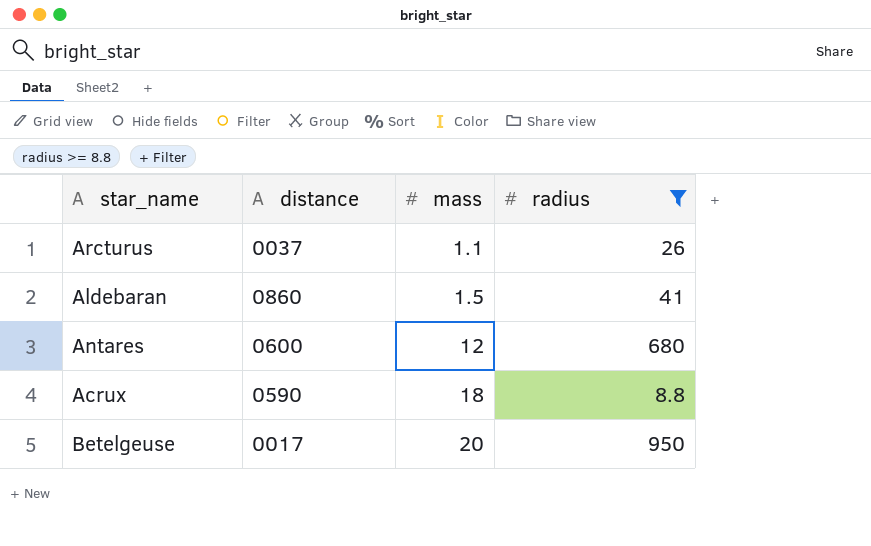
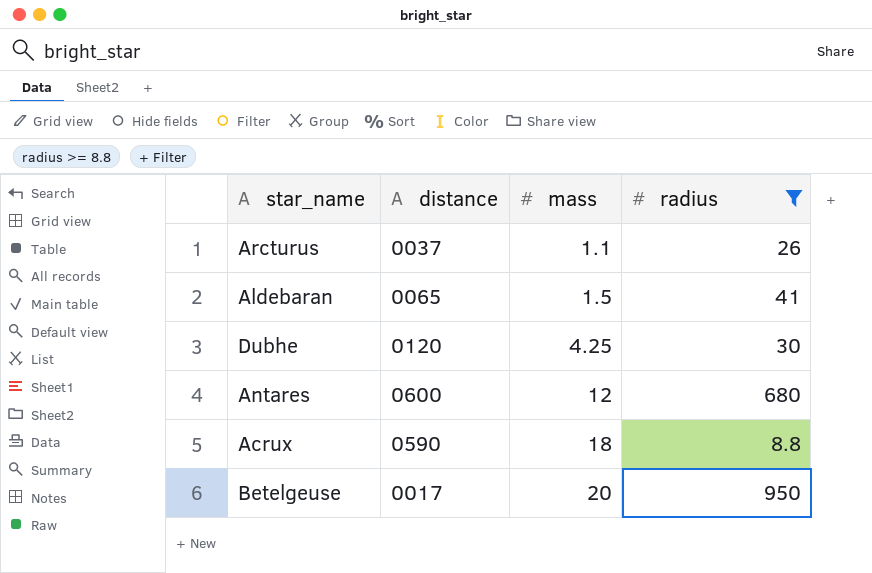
Aldebaran | distance: 0860 -> 0065
row Dubhe: none -> 0120 | 4.25 | 30

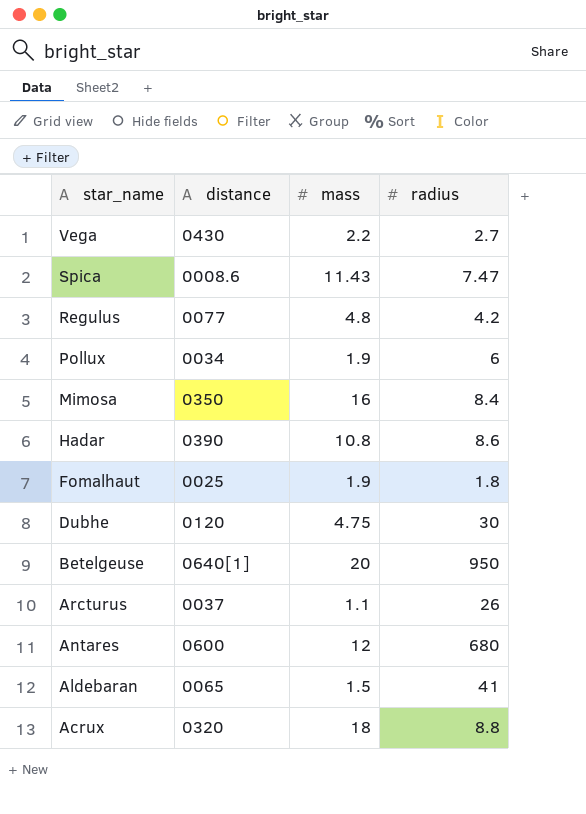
filter: radius >= 8.8 -> none
row order: mass ascending -> star_name descending
Dubhe | mass: 4.25 -> 4.75
Betelgeuse | distance: 0017 -> 0640[1]
Acrux | distance: 0590 -> 0320

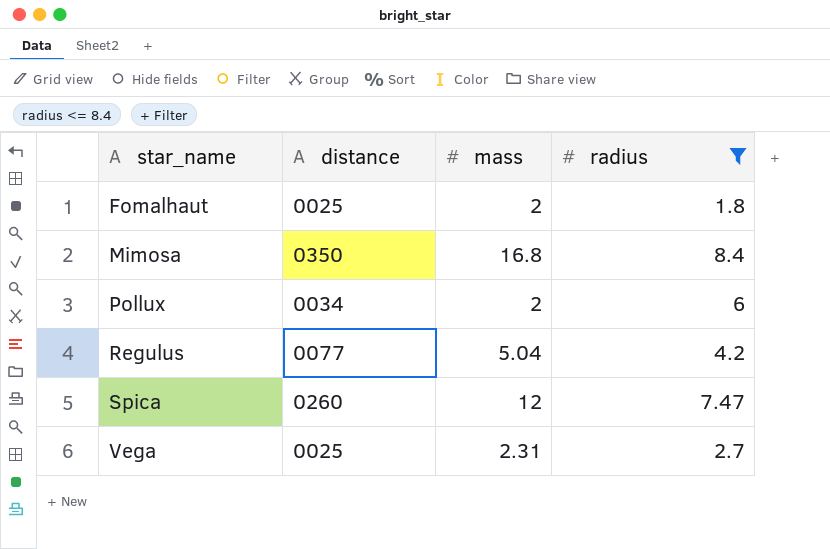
filter: none -> radius <= 8.4
row order: star_name descending -> star_name ascending
Fomalhaut | mass: 1.9 -> 2
Mimosa | mass: 16 -> 16.8
Pollux | mass: 1.9 -> 2
Regulus | mass: 4.8 -> 5.04
Spica | distance: 0008.6 -> 0260
Spica | mass: 11.43 -> 12
Vega | distance: 0430 -> 0025
Vega | mass: 2.2 -> 2.31

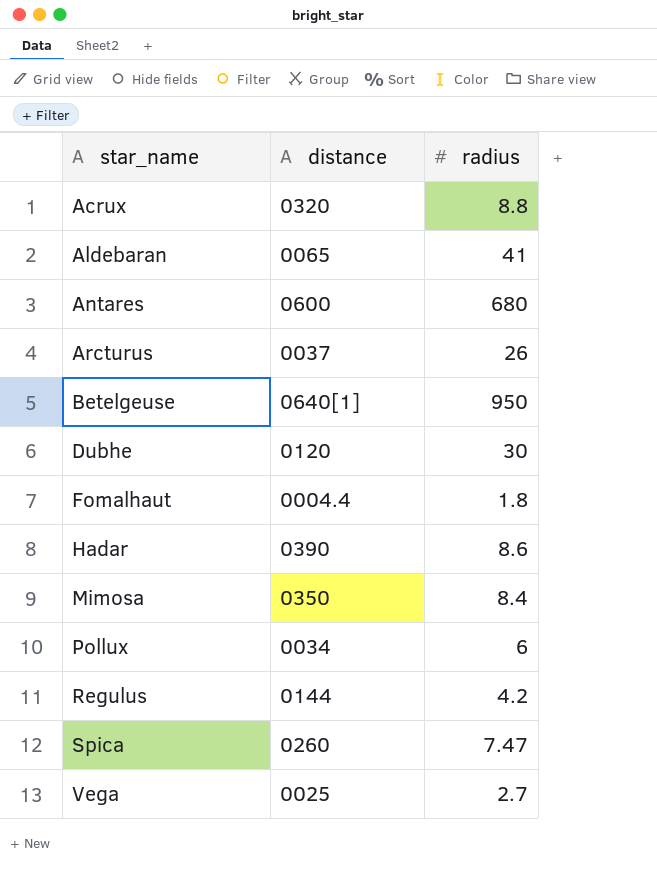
filter: radius <= 8.4 -> none
column mass | position: 3 -> none
Fomalhaut | distance: 0025 -> 0004.4
Regulus | distance: 0077 -> 0144

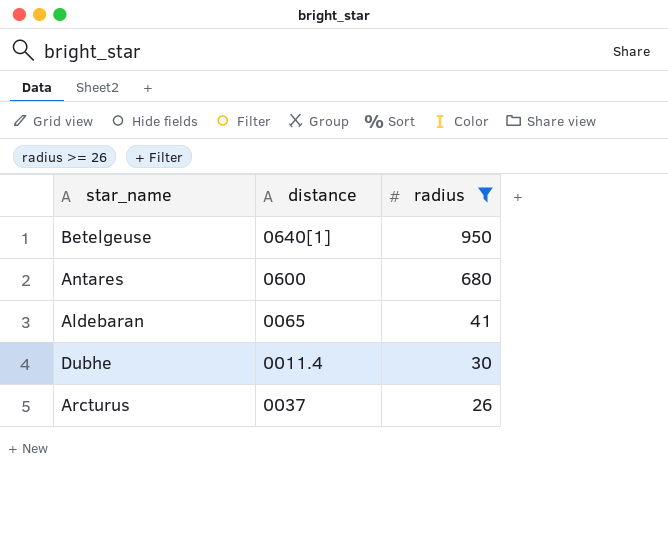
filter: none -> radius >= 26
row order: star_name ascending -> radius descending
Dubhe | distance: 0120 -> 0011.4

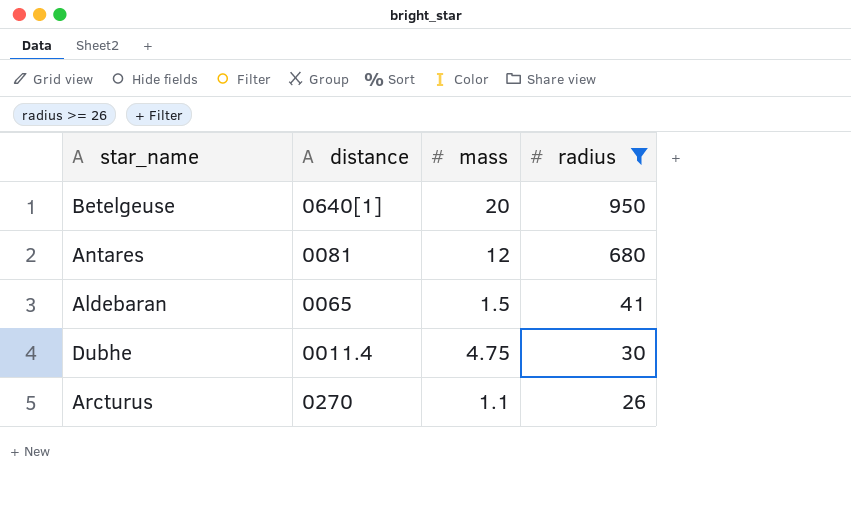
column mass | position: none -> 3
Antares | distance: 0600 -> 0081
Arcturus | distance: 0037 -> 0270

